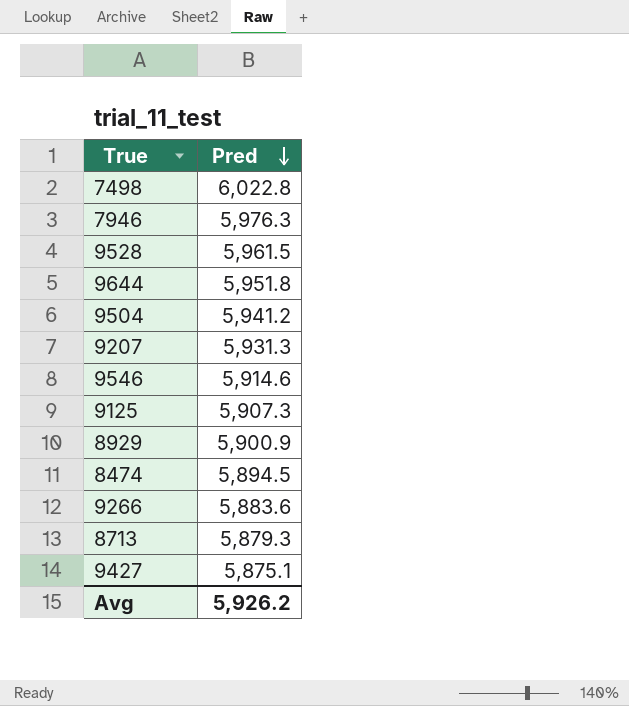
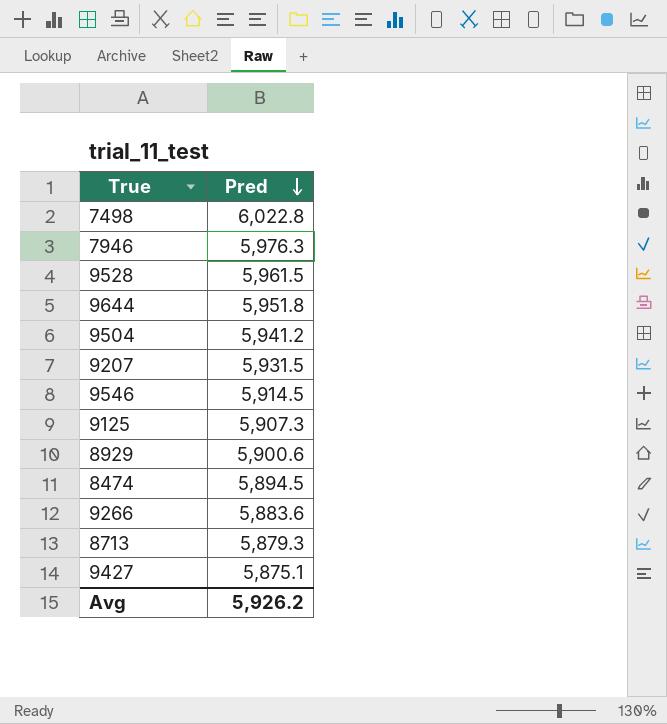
9207 | Pred: 5,931.3 -> 5,931.5
9546 | Pred: 5,914.6 -> 5,914.5
8929 | Pred: 5,900.9 -> 5,900.6

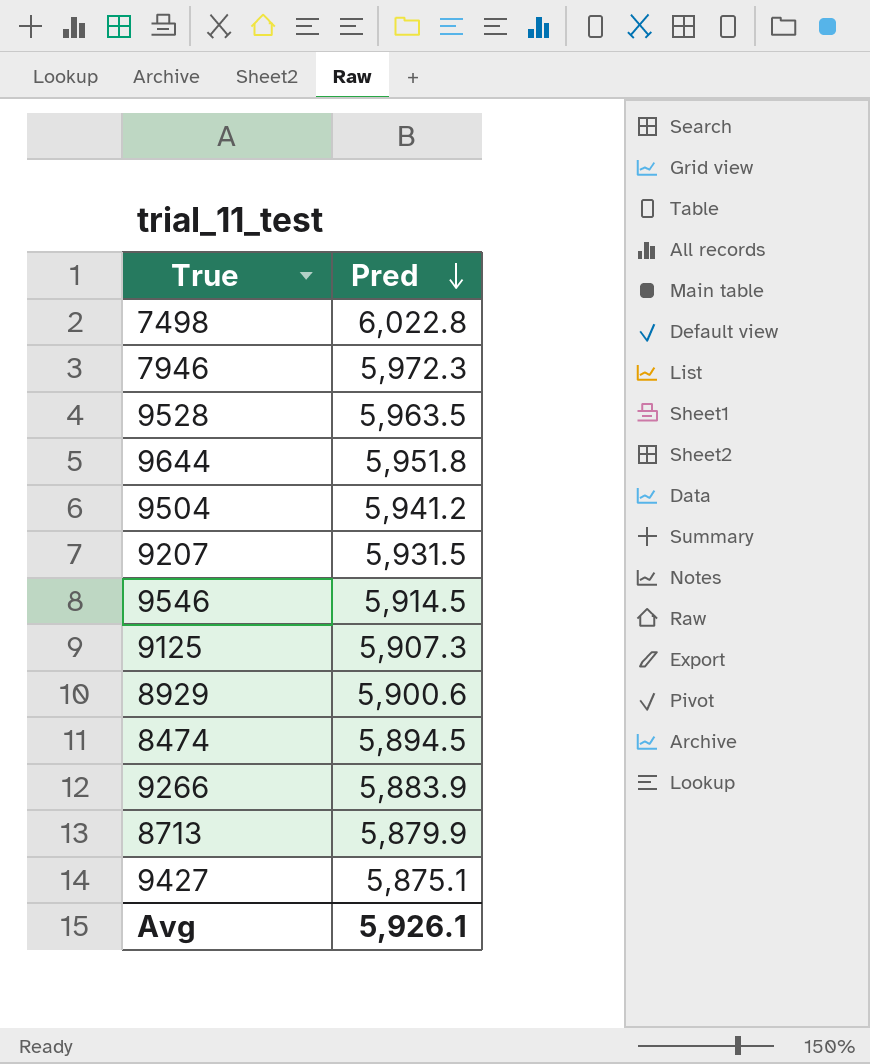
7946 | Pred: 5,976.3 -> 5,972.3
9528 | Pred: 5,961.5 -> 5,963.5
9266 | Pred: 5,883.6 -> 5,883.9
8713 | Pred: 5,879.3 -> 5,879.9
Avg | Pred: 5,926.2 -> 5,926.1

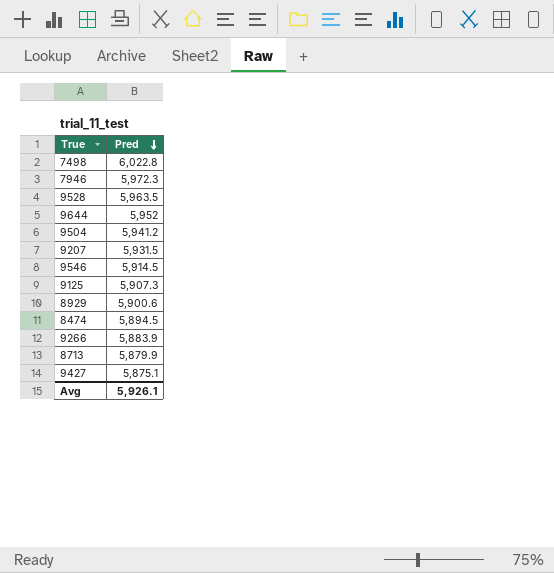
9644 | Pred: 5,951.8 -> 5,952

